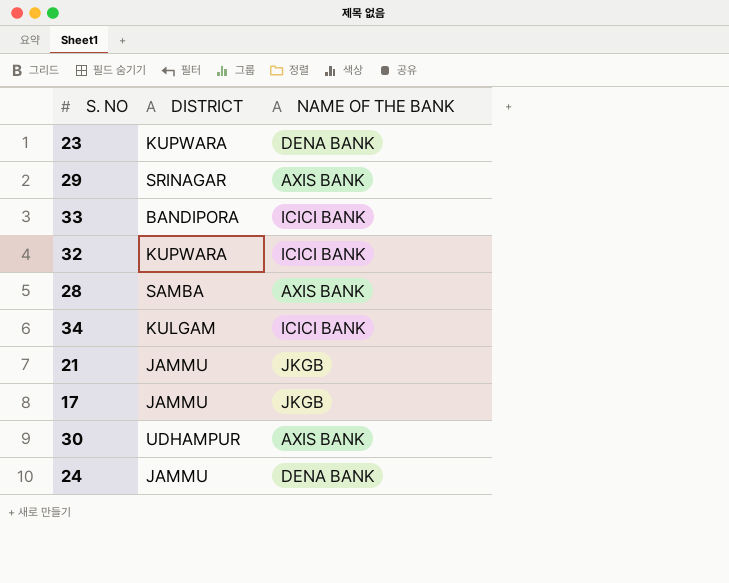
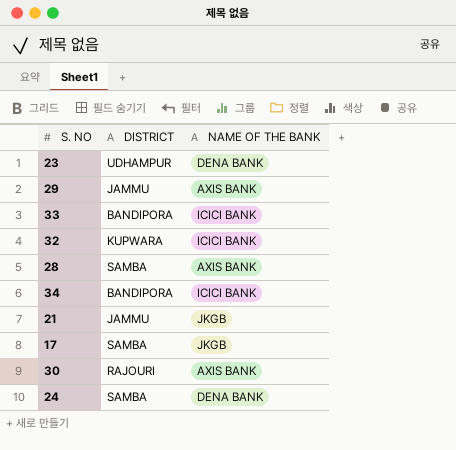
23 | DISTRICT: KUPWARA -> UDHAMPUR
29 | DISTRICT: SRINAGAR -> JAMMU
34 | DISTRICT: KULGAM -> BANDIPORA
17 | DISTRICT: JAMMU -> SAMBA
30 | DISTRICT: UDHAMPUR -> RAJOURI
24 | DISTRICT: JAMMU -> SAMBA

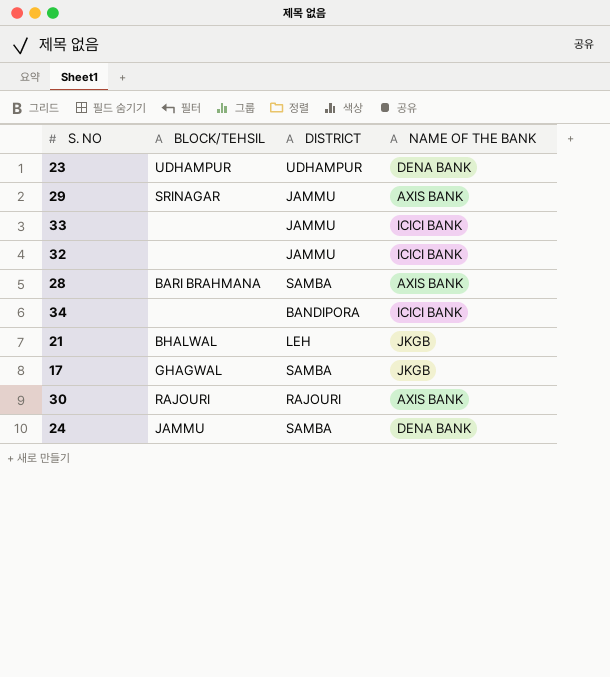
column BLOCK/TEHSIL | position: none -> 2
33 | DISTRICT: BANDIPORA -> JAMMU
32 | DISTRICT: KUPWARA -> JAMMU
21 | DISTRICT: JAMMU -> LEH

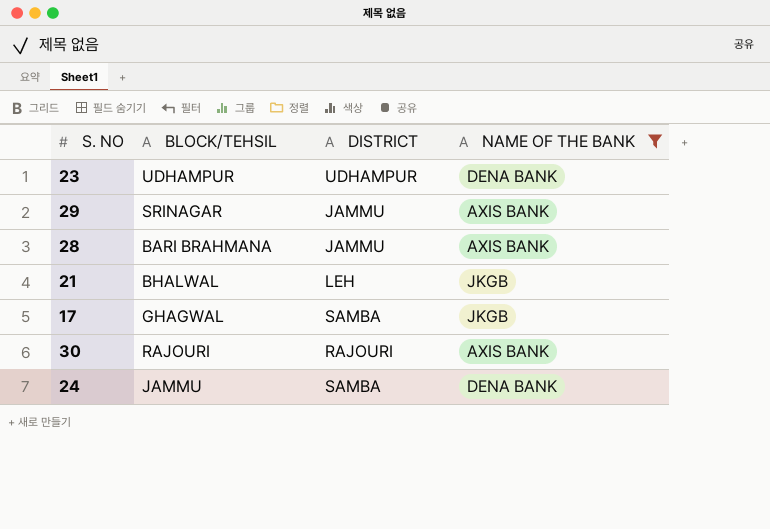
filter: none -> NAME OF THE BANK != ICICI BANK
28 | DISTRICT: SAMBA -> JAMMU

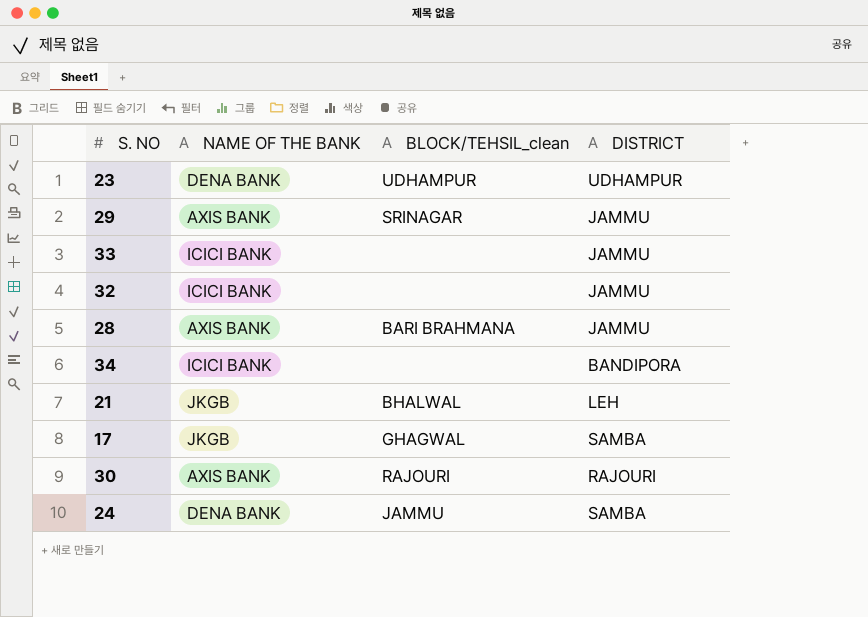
filter: NAME OF THE BANK != ICICI BANK -> none
column NAME OF THE BANK | position: 4 -> 2
column name: BLOCK/TEHSIL -> BLOCK/TEHSIL_clean

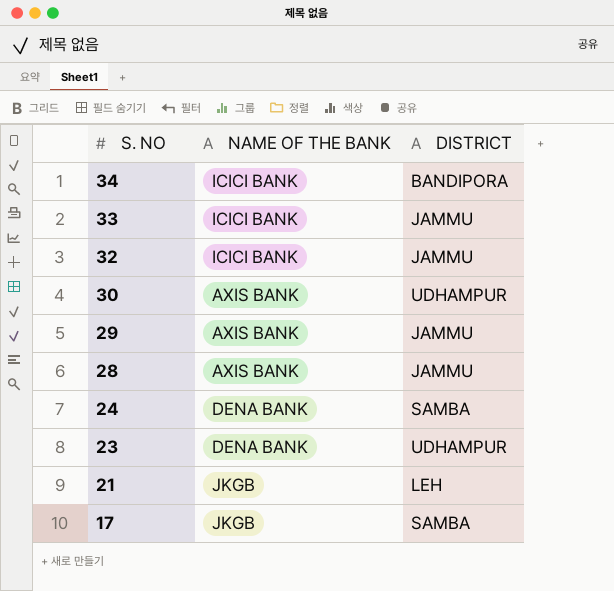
row order: none -> S. NO descending
column BLOCK/TEHSIL_clean | position: 3 -> none
30 | DISTRICT: RAJOURI -> UDHAMPUR

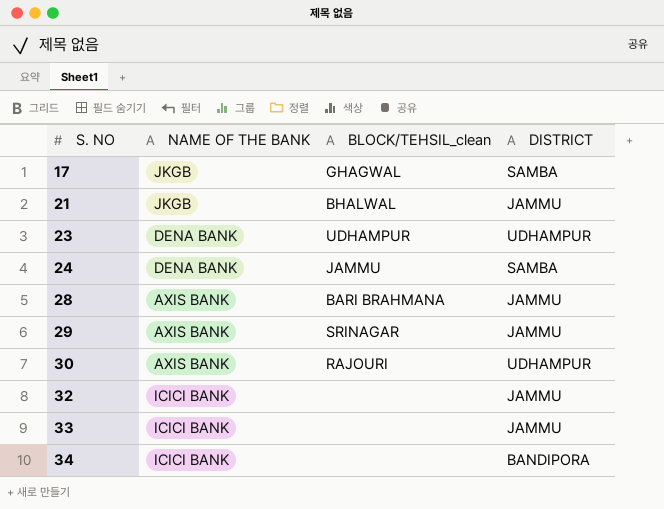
row order: S. NO descending -> S. NO ascending
column BLOCK/TEHSIL_clean | position: none -> 3
21 | DISTRICT: LEH -> JAMMU

